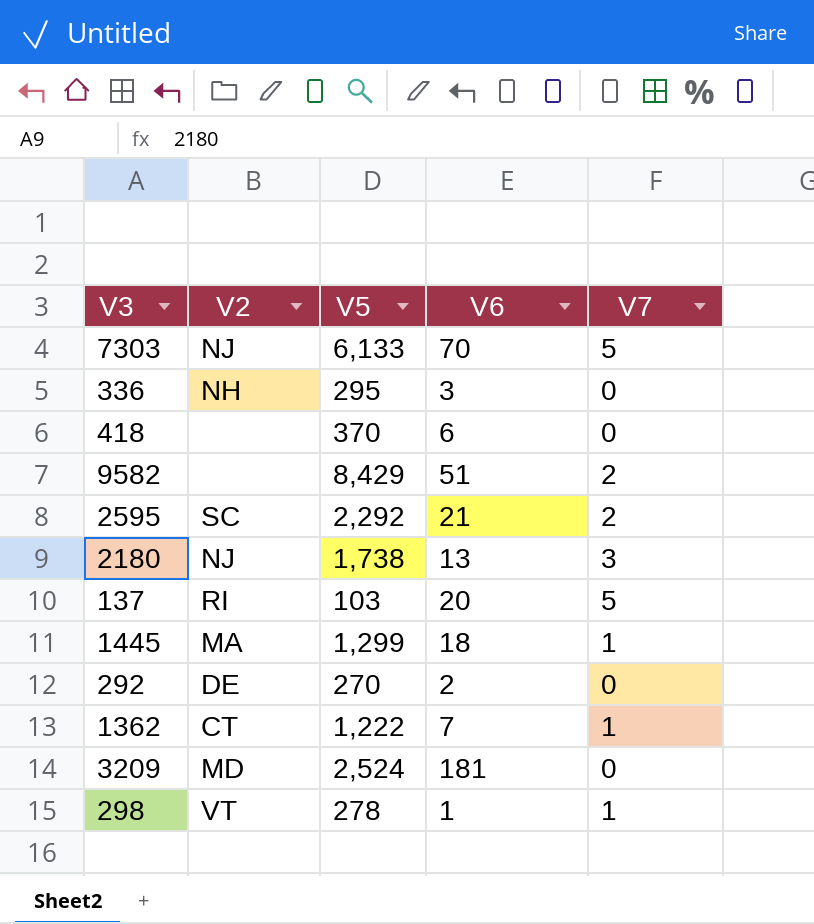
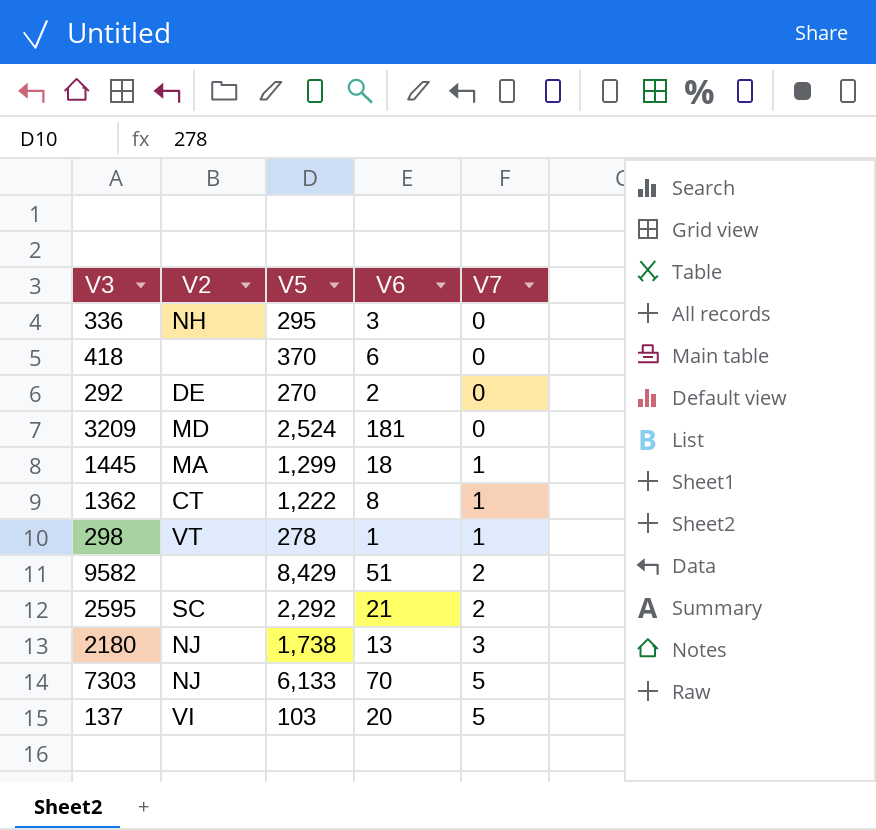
row order: none -> V7 ascending
1362 | V6: 7 -> 8
137 | V2: RI -> VI

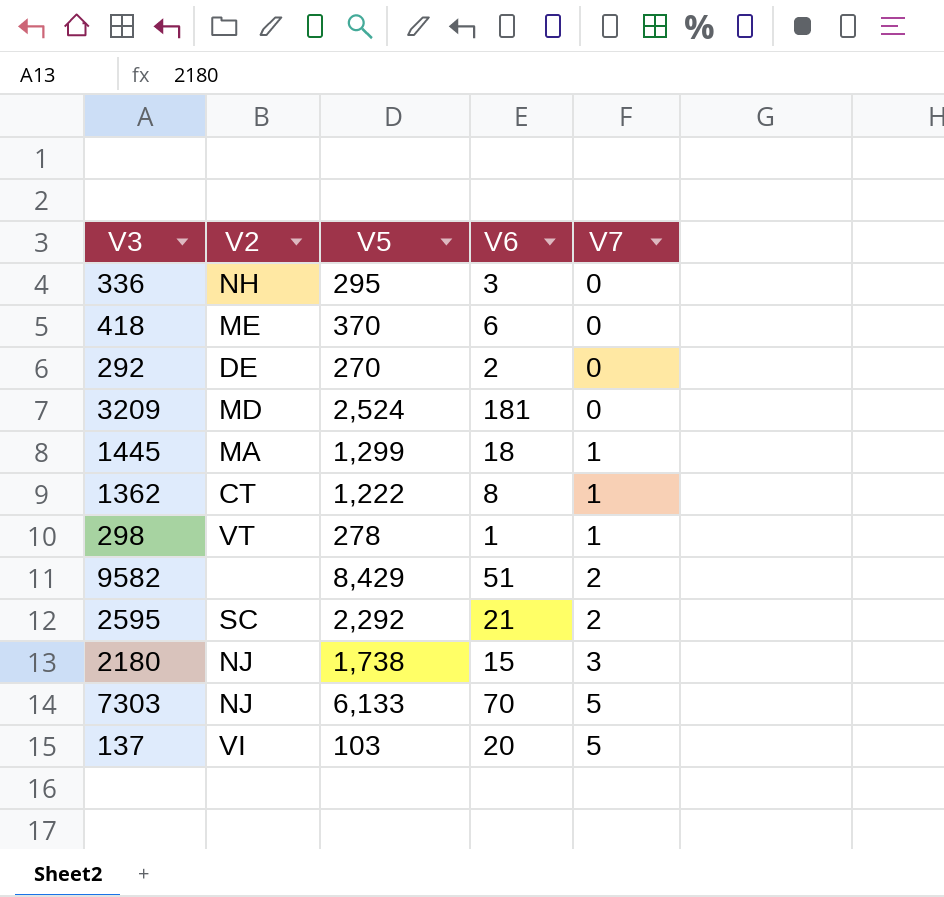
418 | V2: none -> ME
2180 | V6: 13 -> 15

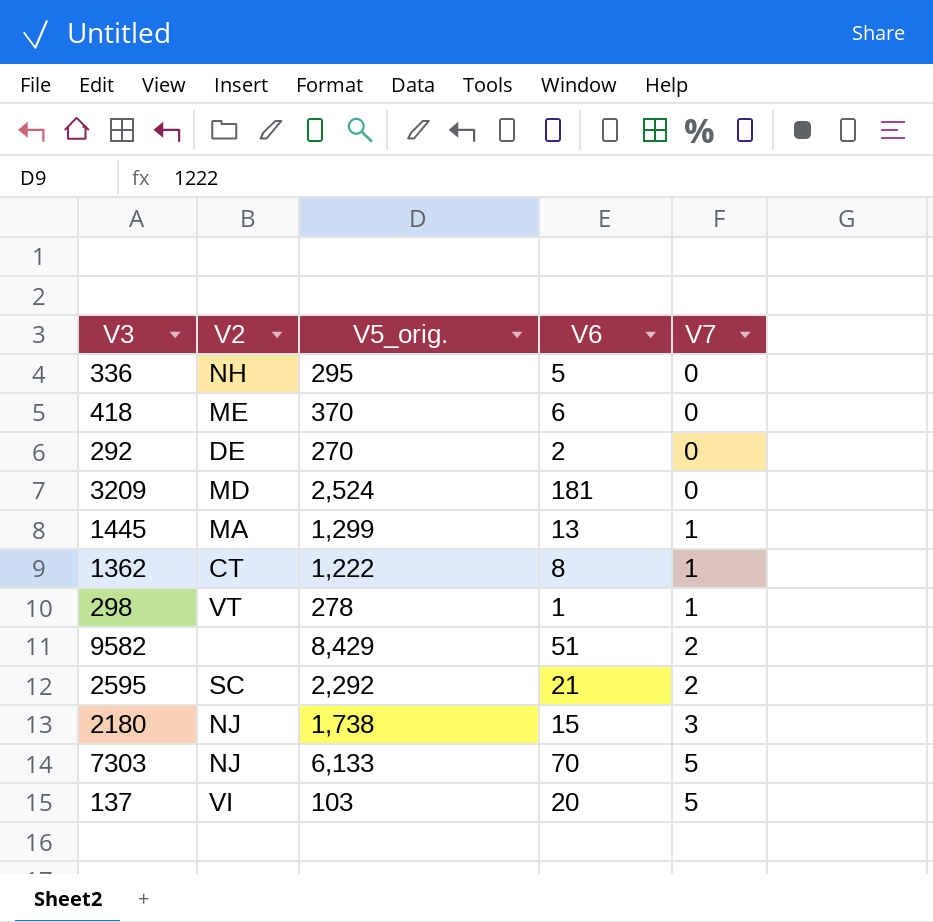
column name: V5 -> V5_orig.
336 | V6: 3 -> 5
1445 | V6: 18 -> 13

